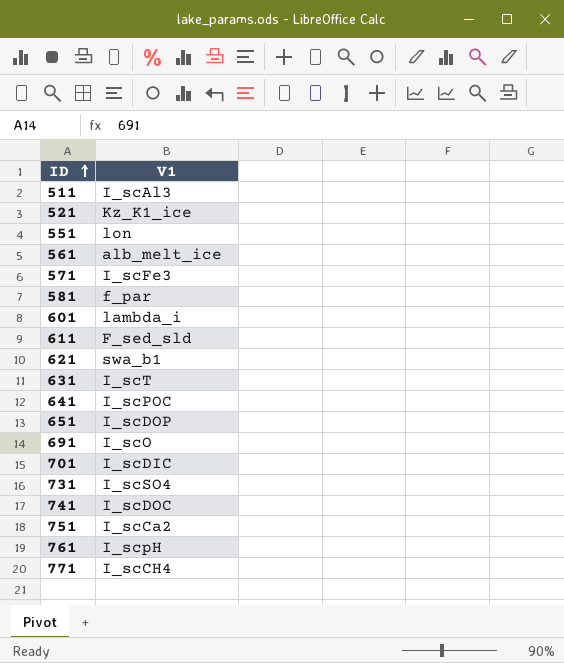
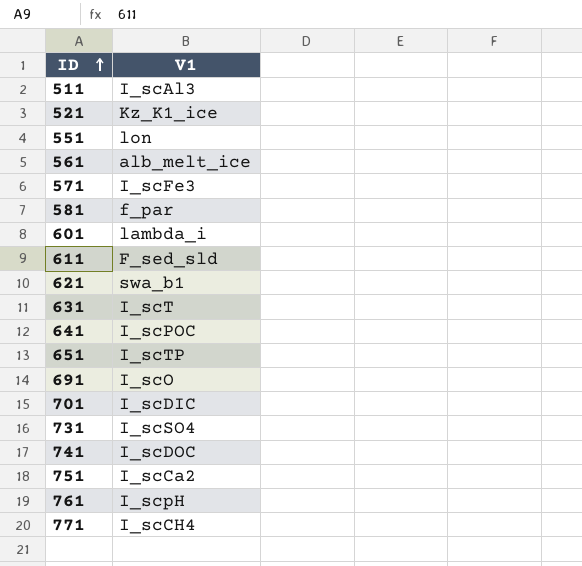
651 | V1: I_scDOP -> I_scTP

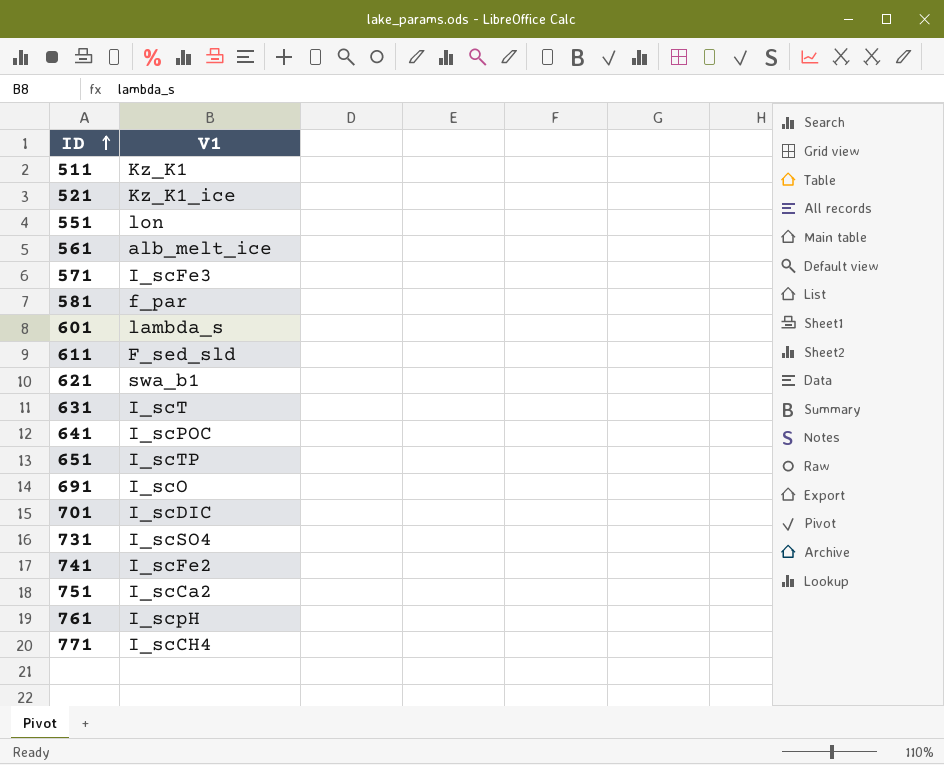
511 | V1: I_scAl3 -> Kz_K1
601 | V1: lambda_i -> lambda_s
741 | V1: I_scDOC -> I_scFe2

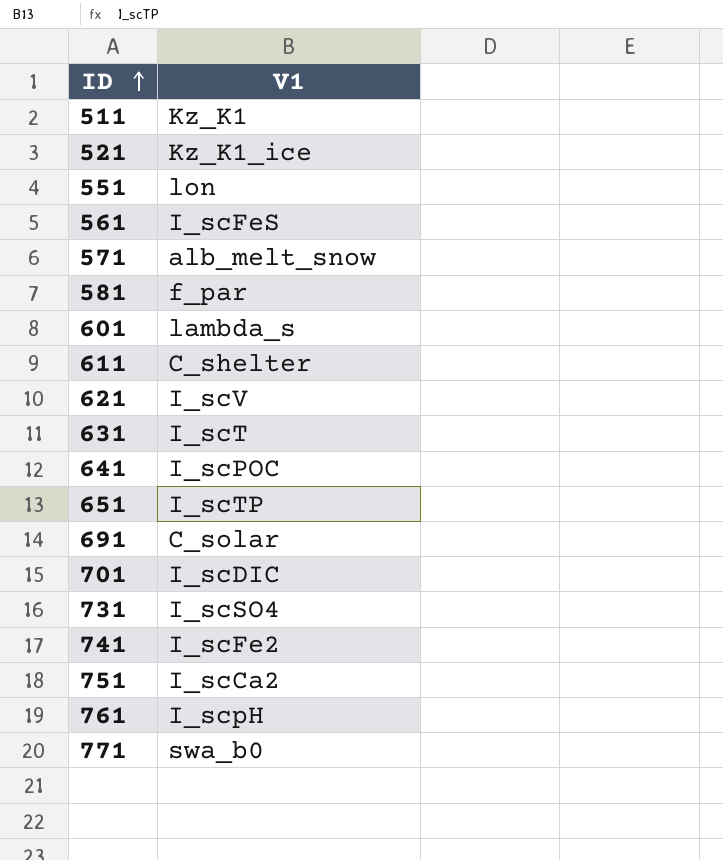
561 | V1: alb_melt_ice -> I_scFeS
571 | V1: I_scFe3 -> alb_melt_snow
611 | V1: F_sed_sld -> C_shelter
621 | V1: swa_b1 -> I_scV
691 | V1: I_scO -> C_solar
771 | V1: I_scCH4 -> swa_b0

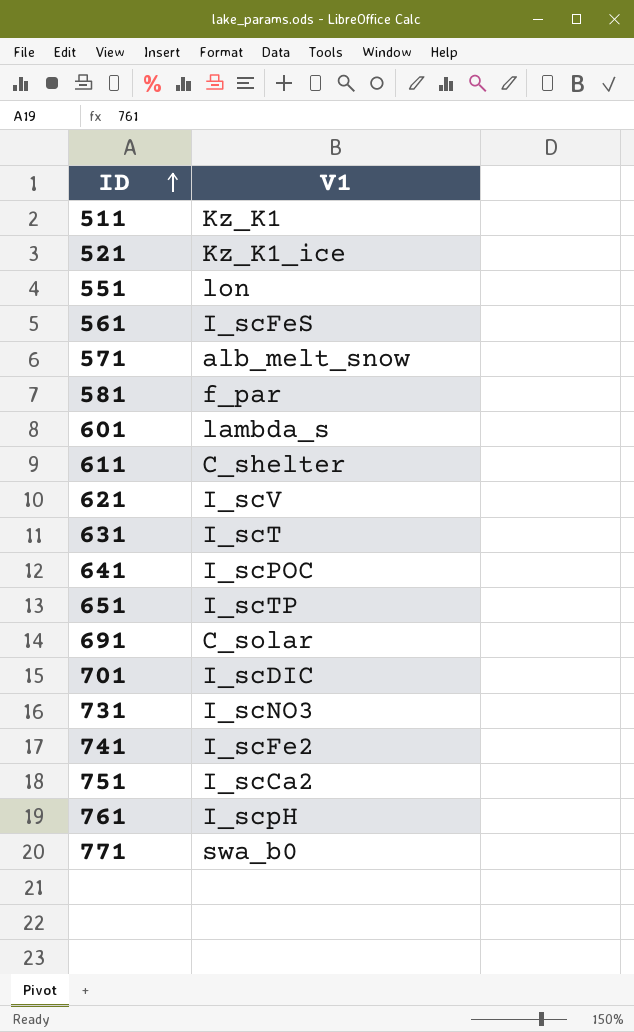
731 | V1: I_scSO4 -> I_scNO3

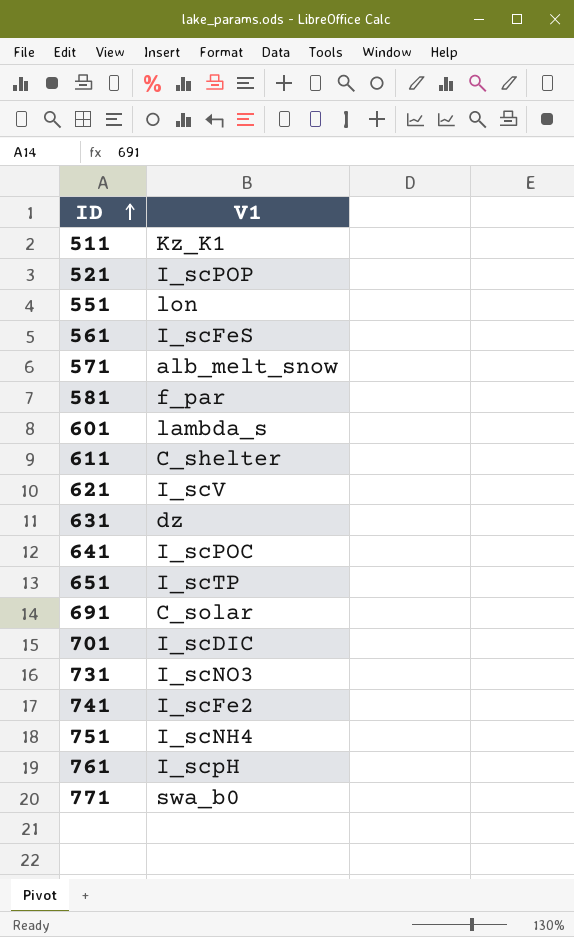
521 | V1: Kz_K1_ice -> I_scPOP
631 | V1: I_scT -> dz
751 | V1: I_scCa2 -> I_scNH4

